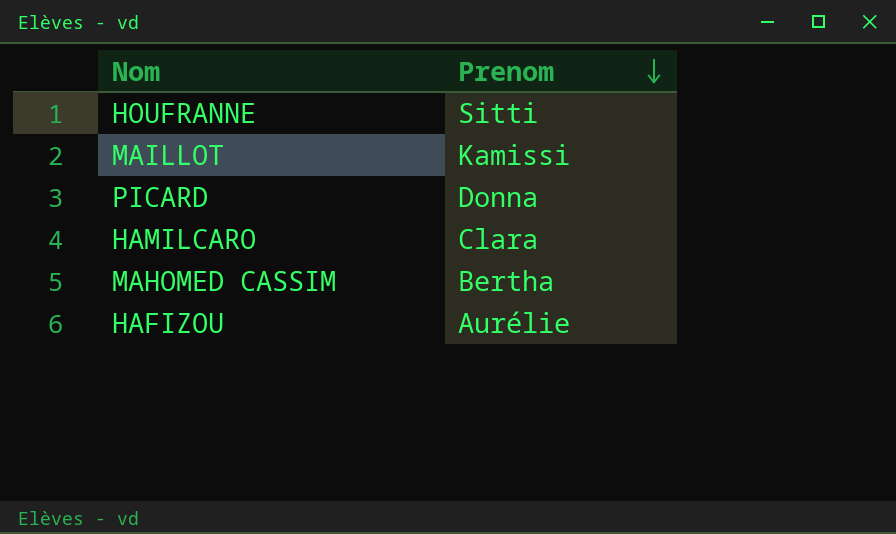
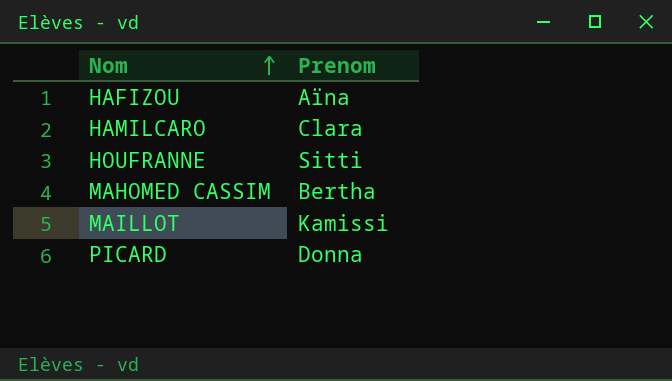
row order: Prenom descending -> Nom ascending
HAFIZOU | Prenom: Aurélie -> Aïna

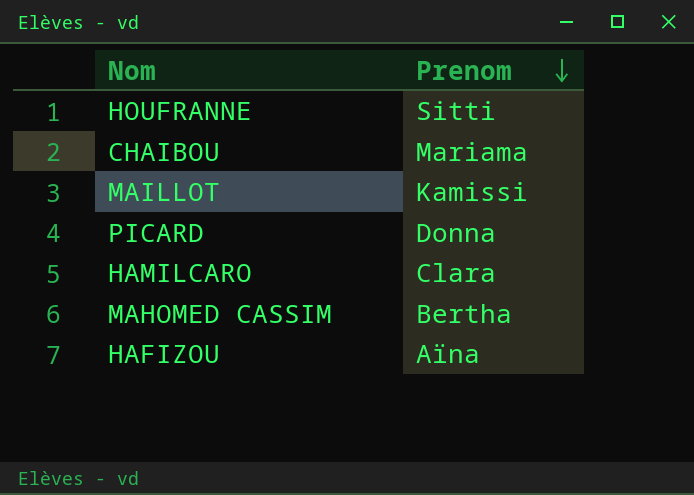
row order: Nom ascending -> Prenom descending
row CHAIBOU: none -> Mariama

